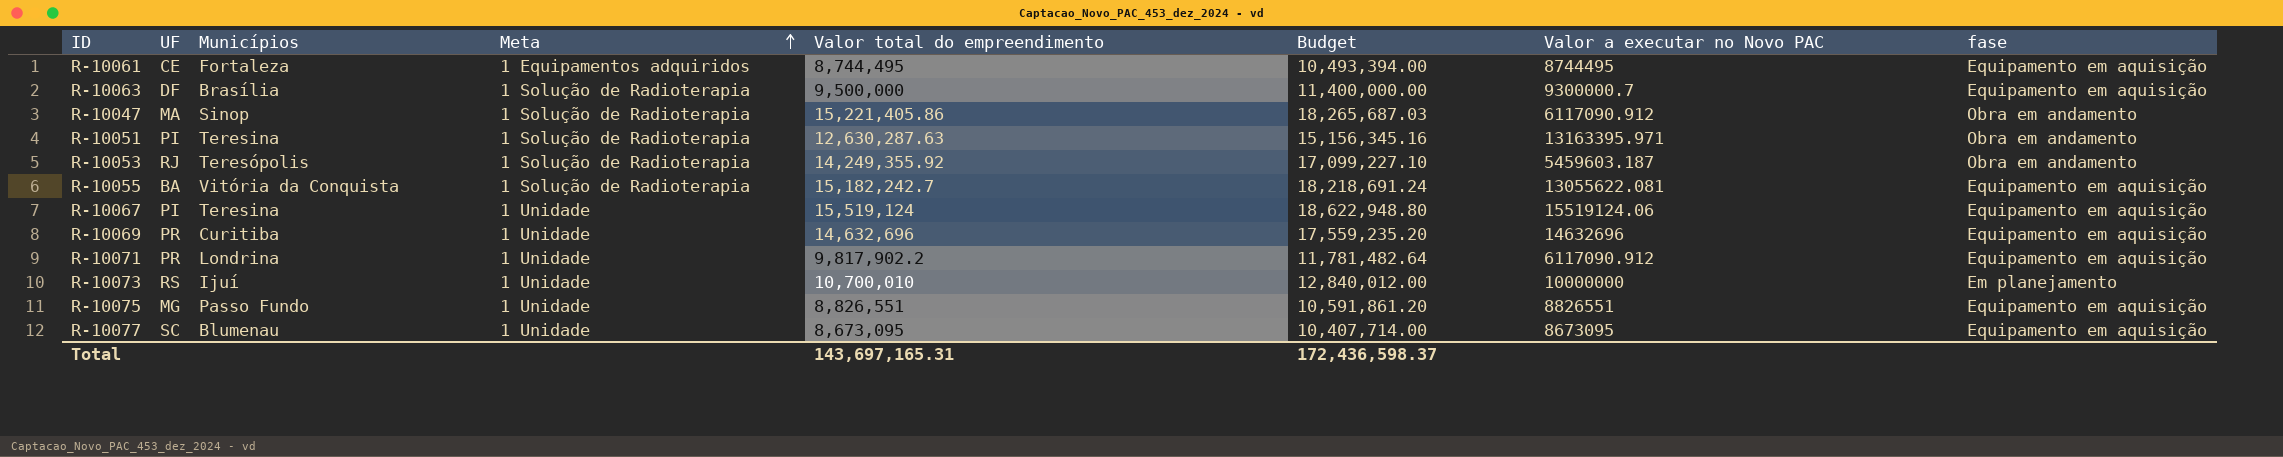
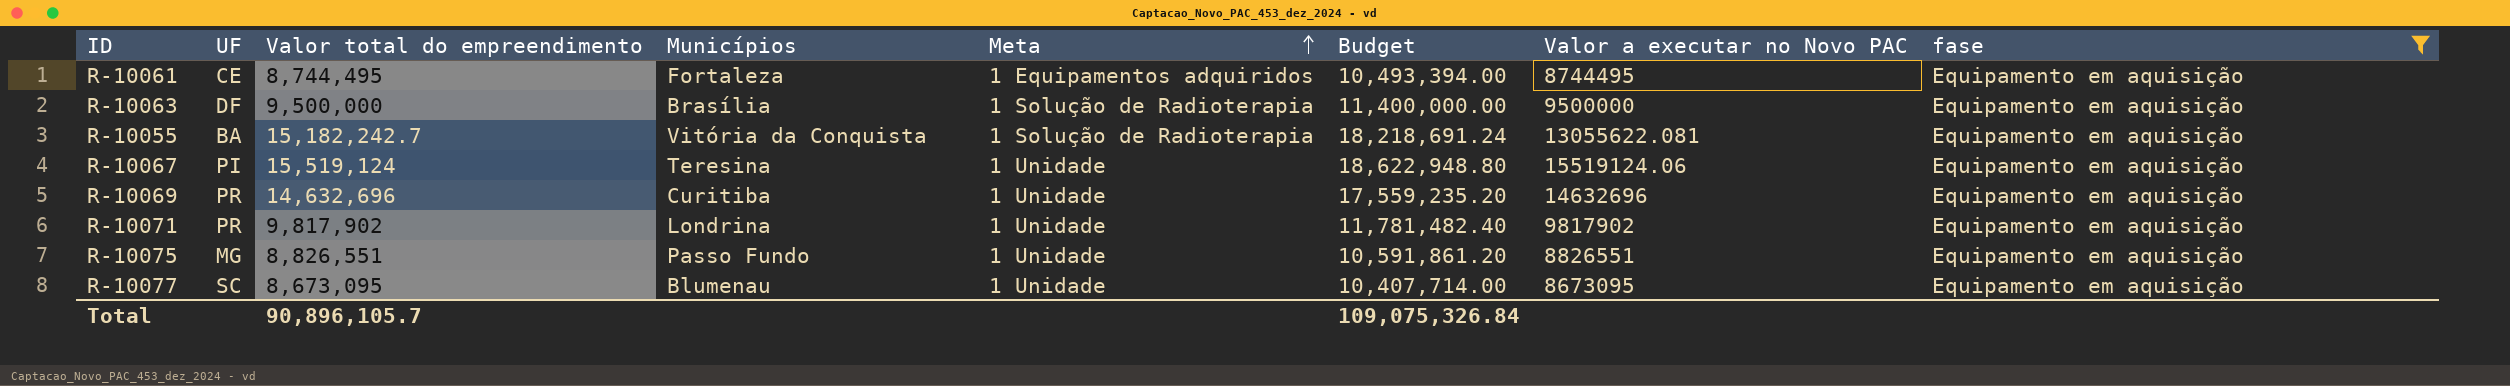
filter: none -> fase = Equipamento em aquisição
column Valor total do empreendimento | position: 5 -> 3
R-10063 | Valor a executar no Novo PAC: 9300000.7 -> 9500000
R-10071 | Valor total do empreendimento: 9,817,902.2 -> 9,817,902
R-10071 | Budget: 11,781,482.64 -> 11,781,482.40
R-10071 | Valor a executar no Novo PAC: 6117090.912 -> 9817902
Total | Valor total do empreendimento: 143,697,165.31 -> 90,896,105.7
Total | Budget: 172,436,598.37 -> 109,075,326.84

